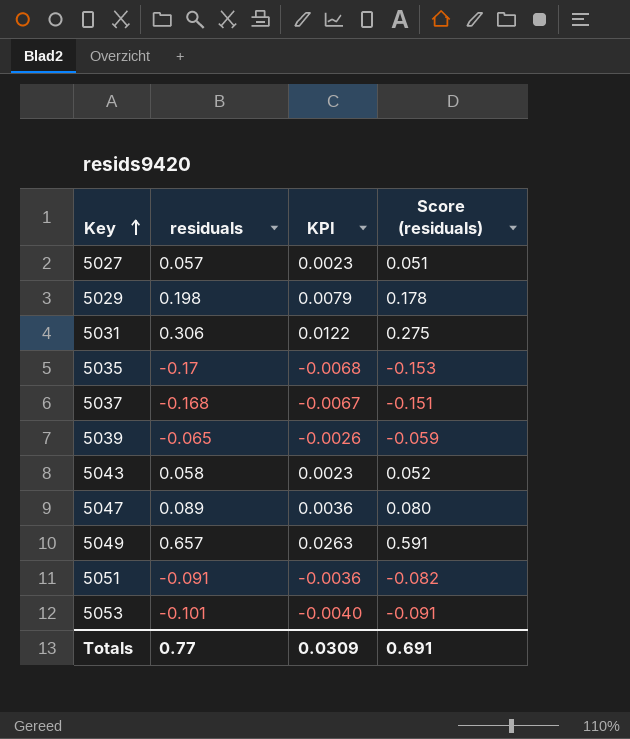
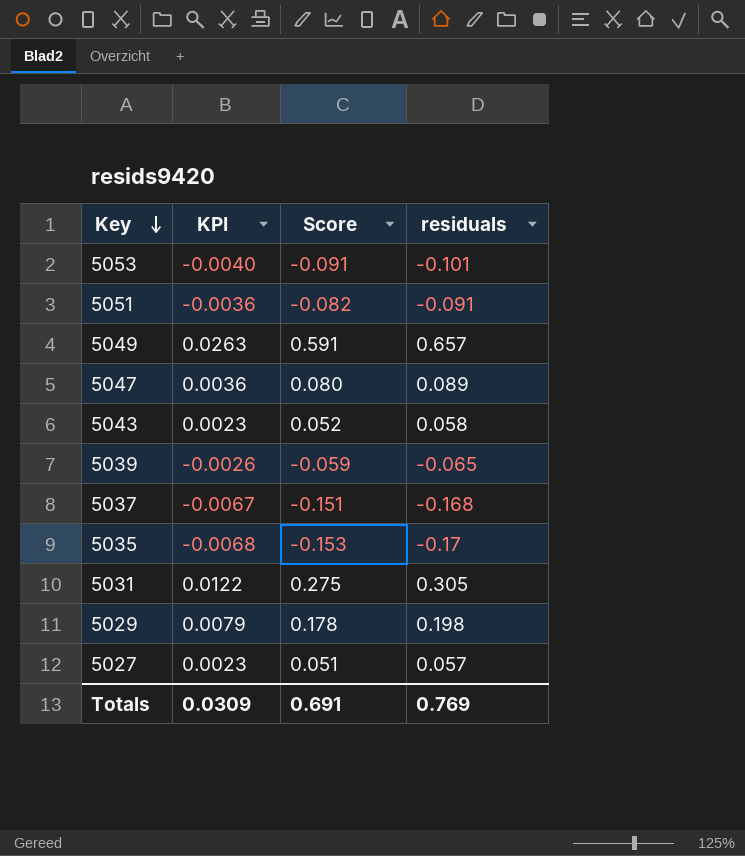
row order: Key ascending -> Key descending
column name: Score (residuals) -> Score
column residuals | position: 2 -> 4
5031 | residuals: 0.306 -> 0.305
Totals | residuals: 0.77 -> 0.769

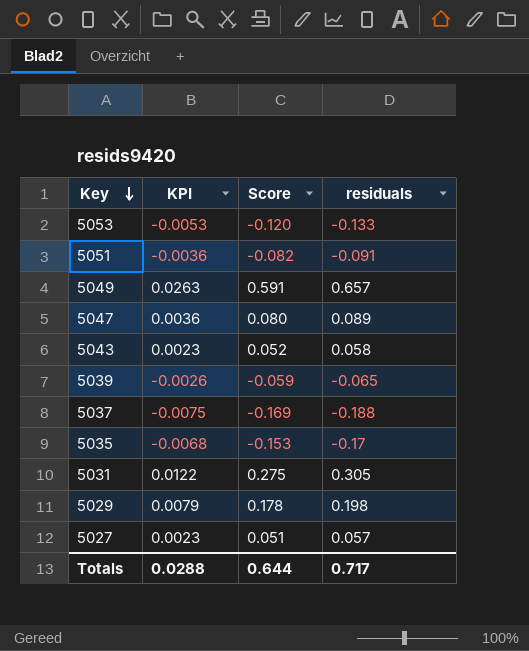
5053 | KPI: -0.0040 -> -0.0053
5053 | Score: -0.091 -> -0.120
5053 | residuals: -0.101 -> -0.133
5037 | KPI: -0.0067 -> -0.0075
5037 | Score: -0.151 -> -0.169
5037 | residuals: -0.168 -> -0.188
Totals | KPI: 0.0309 -> 0.0288
Totals | Score: 0.691 -> 0.644
Totals | residuals: 0.769 -> 0.717

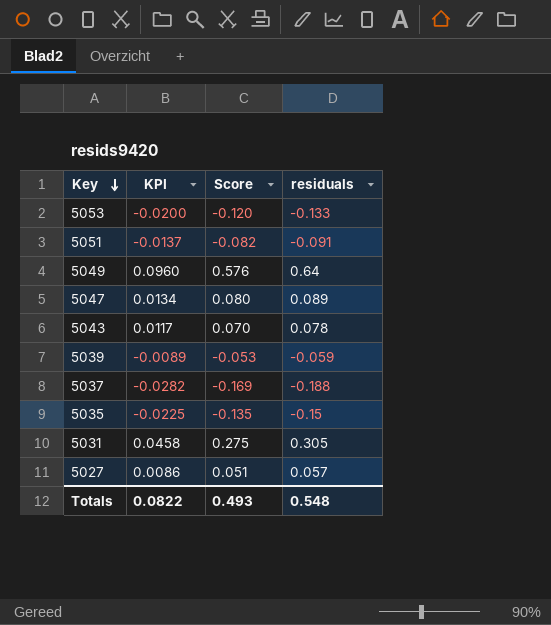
column KPI | formula: [residuals] * 0.04 -> [residuals] * 0.15
row 5029: 0.0079 | 0.178 | 0.198 -> none
5049 | Score: 0.591 -> 0.576
5049 | residuals: 0.657 -> 0.64
5043 | Score: 0.052 -> 0.070
5043 | residuals: 0.058 -> 0.078
5039 | Score: -0.059 -> -0.053
5039 | residuals: -0.065 -> -0.059
5035 | Score: -0.153 -> -0.135
5035 | residuals: -0.17 -> -0.15
Totals | KPI: 0.0288 -> 0.0822
Totals | Score: 0.644 -> 0.493
Totals | residuals: 0.717 -> 0.548

